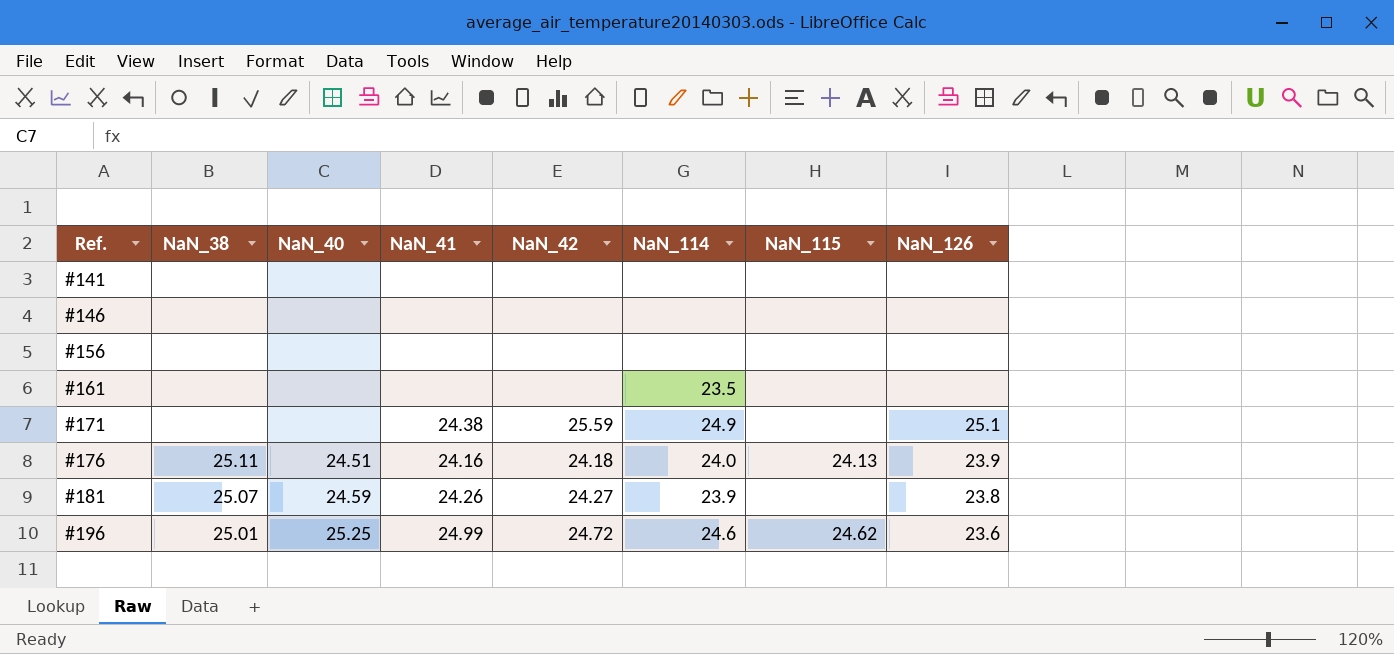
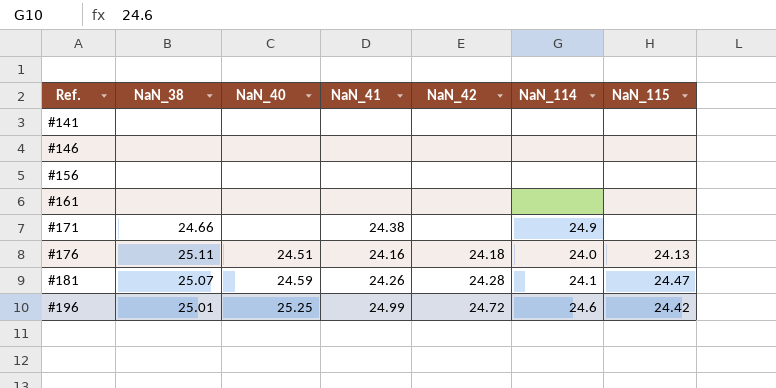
column NaN_126 | position: 8 -> none
#161 | NaN_114: 23.5 -> none
#171 | NaN_38: none -> 24.66
#171 | NaN_42: 25.59 -> none
#181 | NaN_42: 24.27 -> 24.28
#181 | NaN_114: 23.9 -> 24.1
#181 | NaN_115: none -> 24.47
#196 | NaN_115: 24.62 -> 24.42

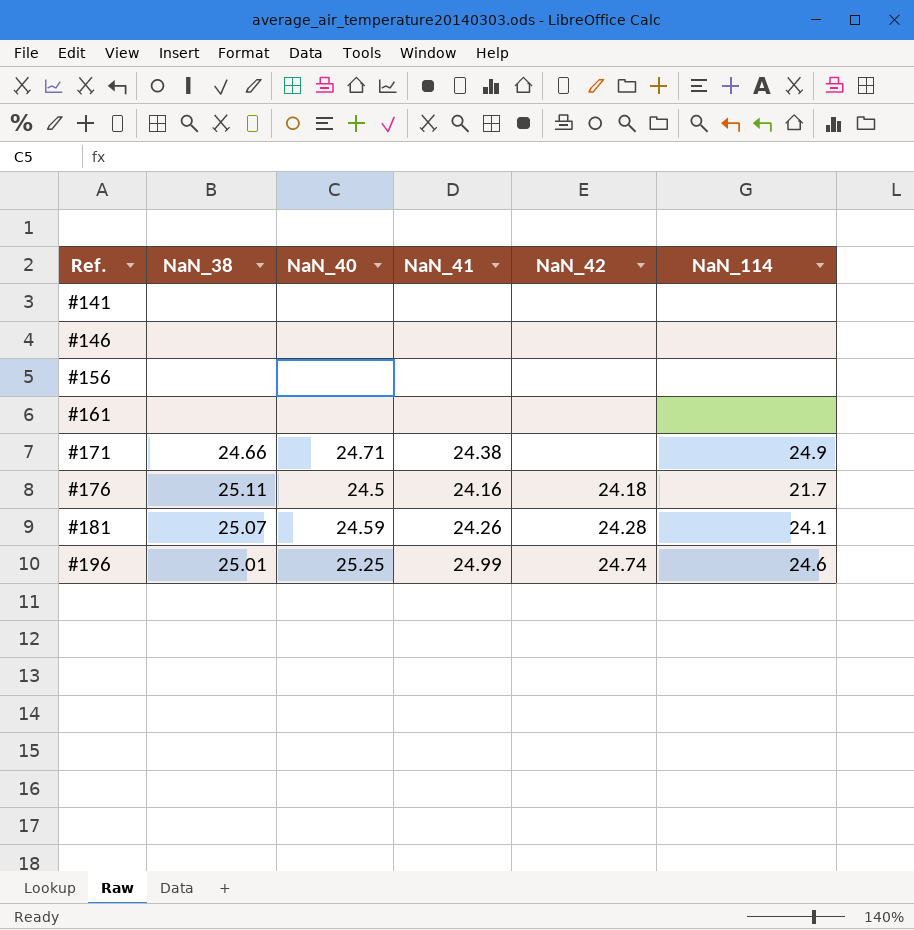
column NaN_115 | position: 7 -> none
#171 | NaN_40: none -> 24.71
#176 | NaN_40: 24.51 -> 24.5
#176 | NaN_114: 24.0 -> 21.7
#196 | NaN_42: 24.72 -> 24.74

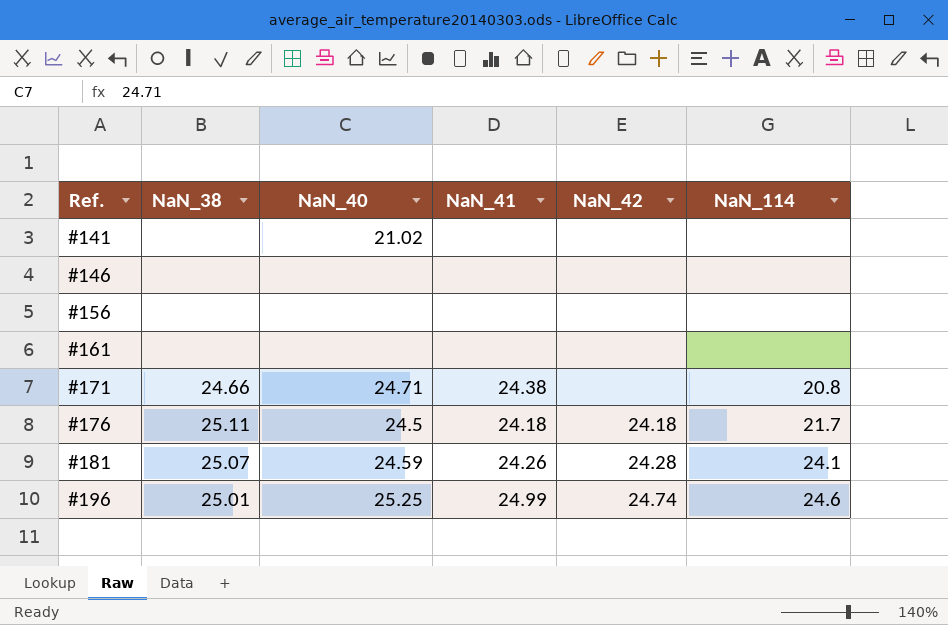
#141 | NaN_40: none -> 21.02
#171 | NaN_114: 24.9 -> 20.8
#176 | NaN_41: 24.16 -> 24.18

